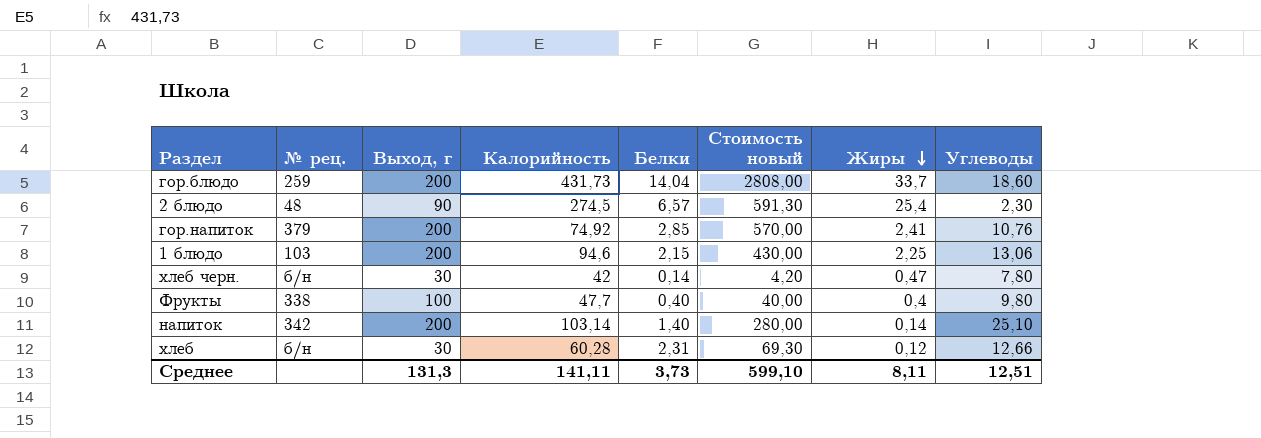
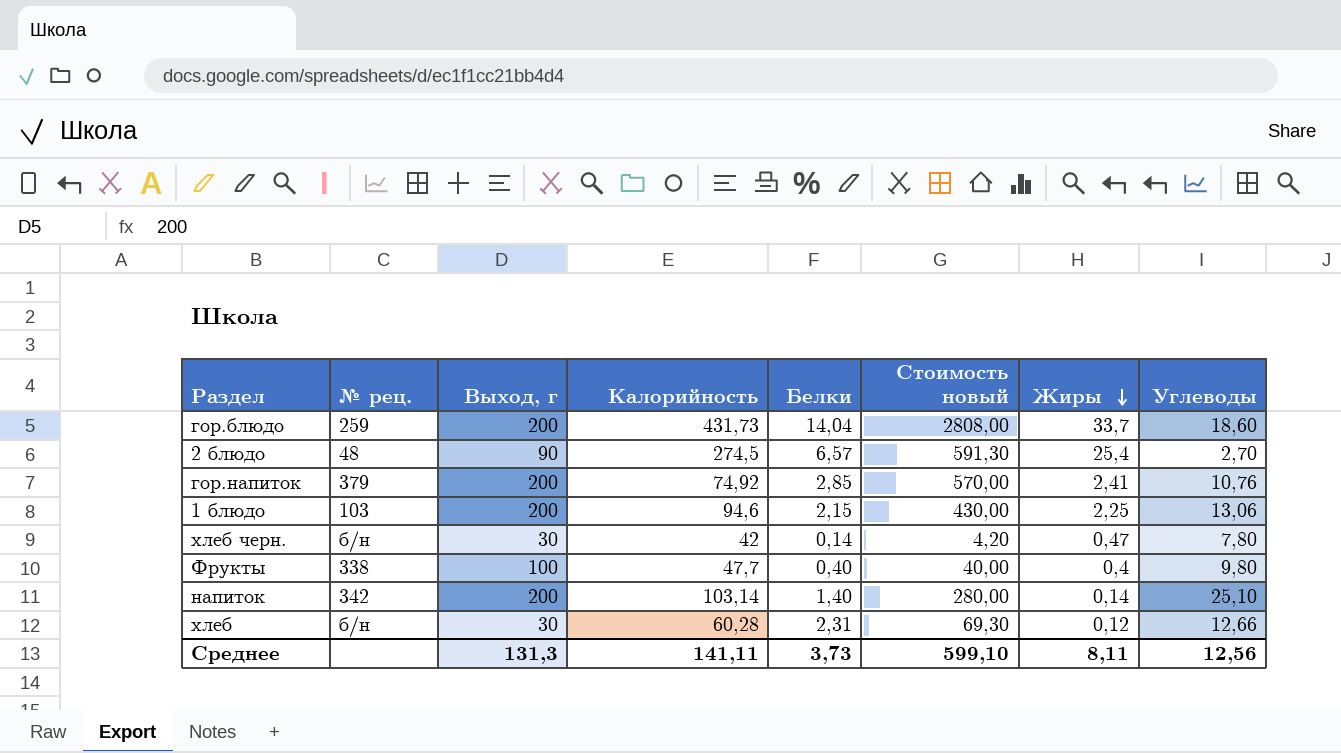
2 блюдо | Углеводы: 2,30 -> 2,70
Среднее | Углеводы: 12,51 -> 12,56

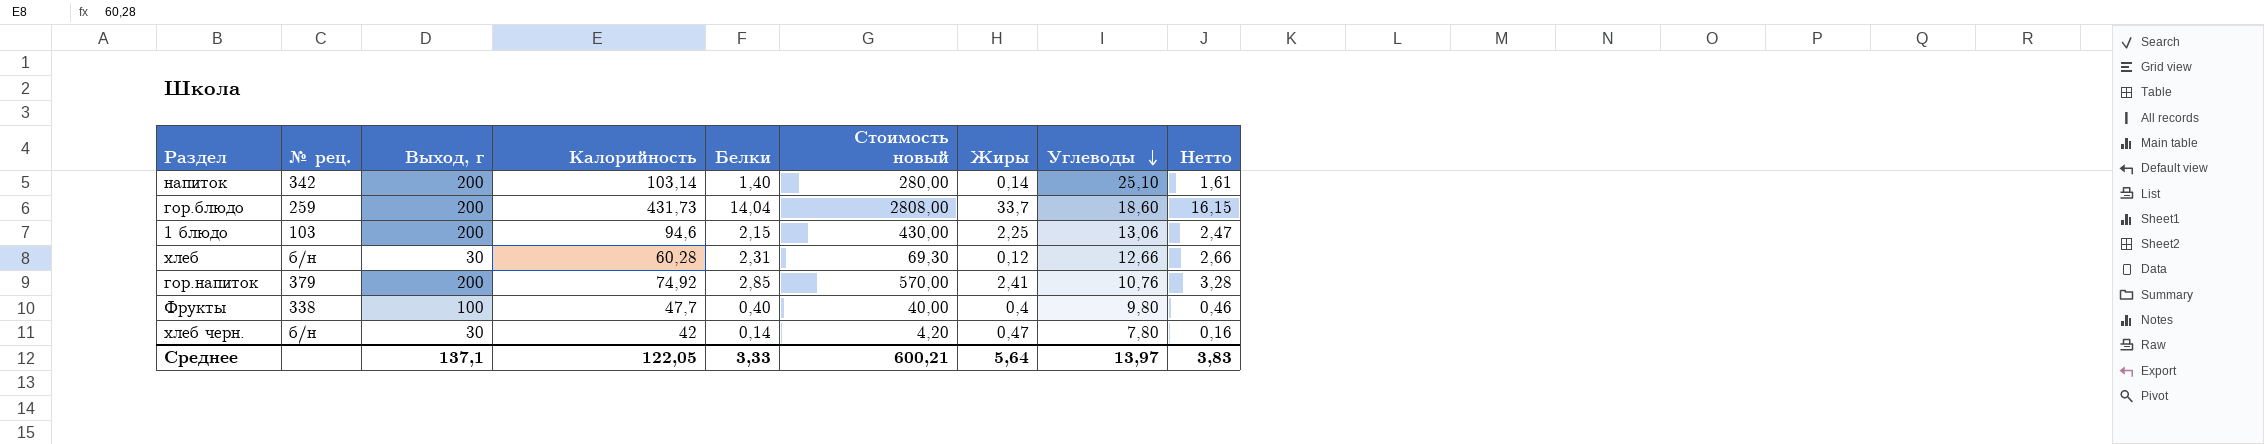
row order: Жиры descending -> Углеводы descending
column Нетто | formula: none -> [Белки] * 1,15
row 2 блюдо: 48 | 90 | 274,5 | 6,57 | 591,30 | 25,4 | 2,70 -> none
Среднее | Выход, г: 131,3 -> 137,1
Среднее | Калорийность: 141,11 -> 122,05
Среднее | Белки: 3,73 -> 3,33
Среднее | Стоимость новый: 599,10 -> 600,21
Среднее | Жиры: 8,11 -> 5,64
Среднее | Углеводы: 12,56 -> 13,97

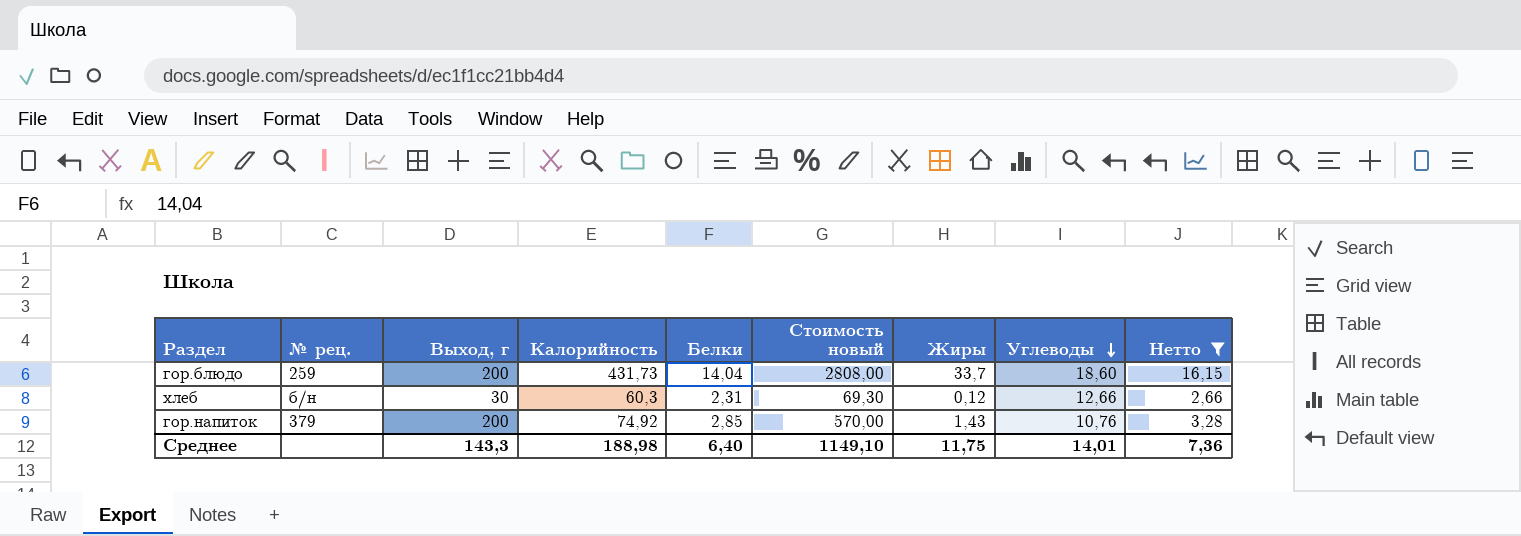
filter: none -> Нетто >= 2,66
хлеб | Калорийность: 60,28 -> 60,3
гор.напиток | Жиры: 2,41 -> 1,43
Среднее | Выход, г: 137,1 -> 143,3
Среднее | Калорийность: 122,05 -> 188,98
Среднее | Белки: 3,33 -> 6,40
Среднее | Стоимость новый: 600,21 -> 1149,10
Среднее | Жиры: 5,64 -> 11,75
Среднее | Углеводы: 13,97 -> 14,01
Среднее | Нетто: 3,83 -> 7,36

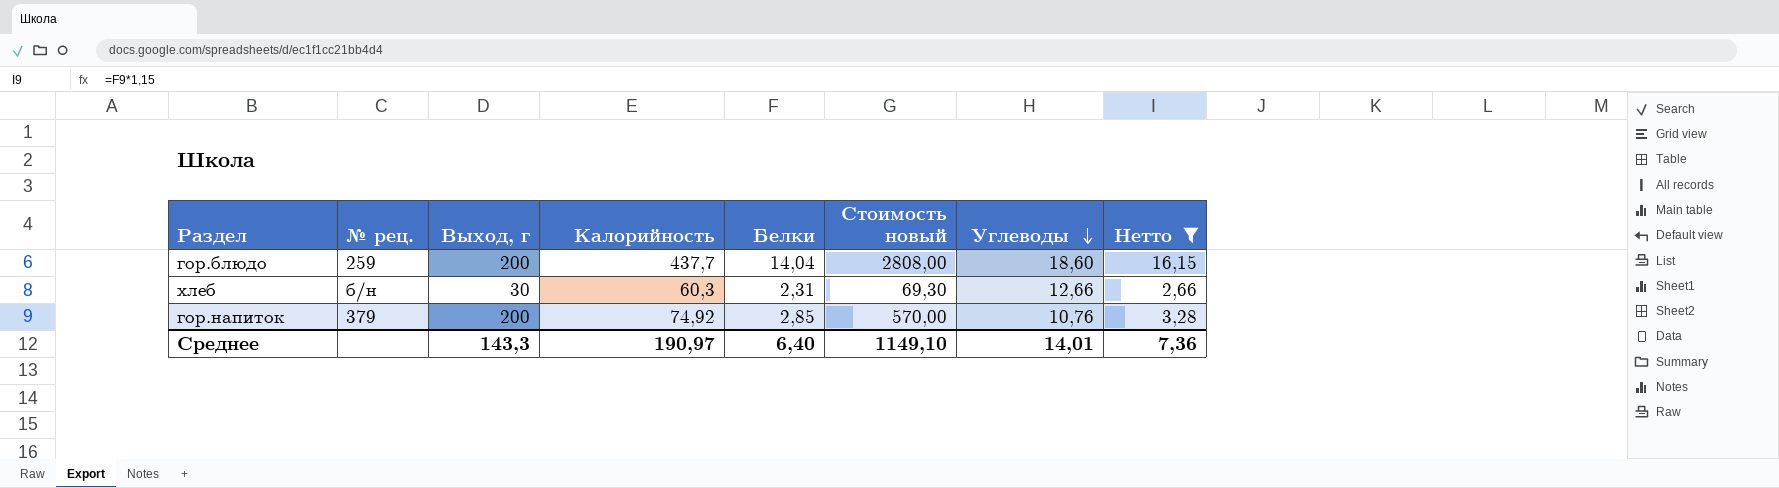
column Жиры | position: 7 -> none
гор.блюдо | Калорийность: 431,73 -> 437,7
Среднее | Калорийность: 188,98 -> 190,97

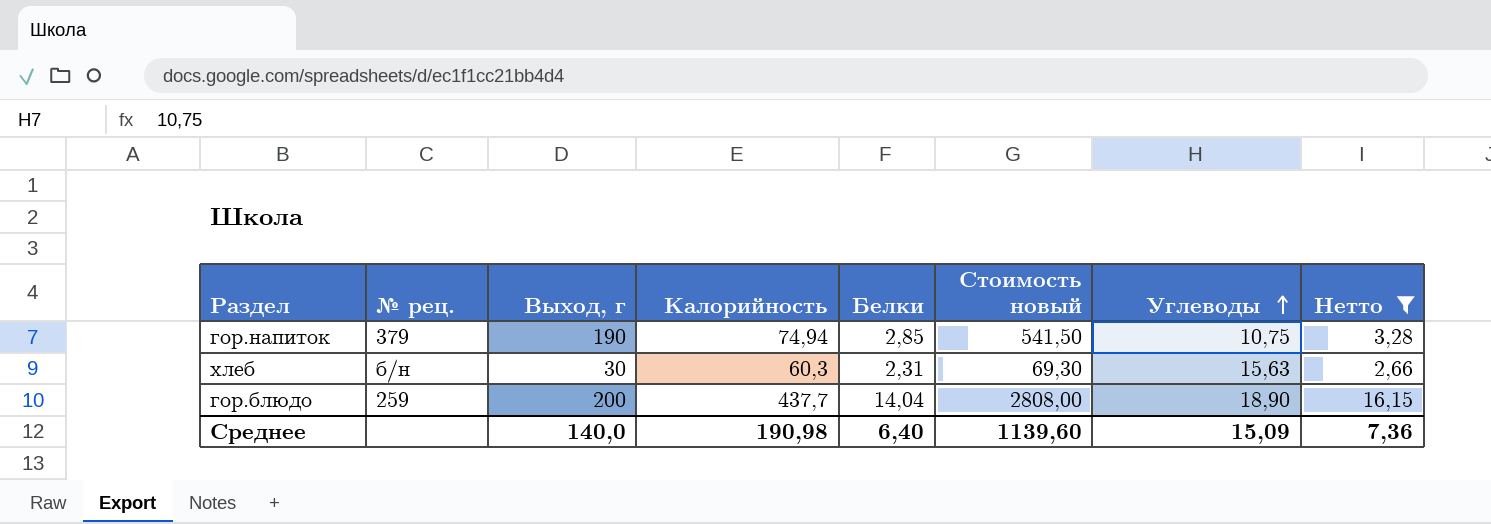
row order: Углеводы descending -> Углеводы ascending
гор.напиток | Выход, г: 200 -> 190
гор.напиток | Калорийность: 74,92 -> 74,94
гор.напиток | Стоимость новый: 570,00 -> 541,50
гор.напиток | Углеводы: 10,76 -> 10,75
хлеб | Углеводы: 12,66 -> 15,63
гор.блюдо | Углеводы: 18,60 -> 18,90
Среднее | Выход, г: 143,3 -> 140,0
Среднее | Калорийность: 190,97 -> 190,98
Среднее | Стоимость новый: 1149,10 -> 1139,60
Среднее | Углеводы: 14,01 -> 15,09

